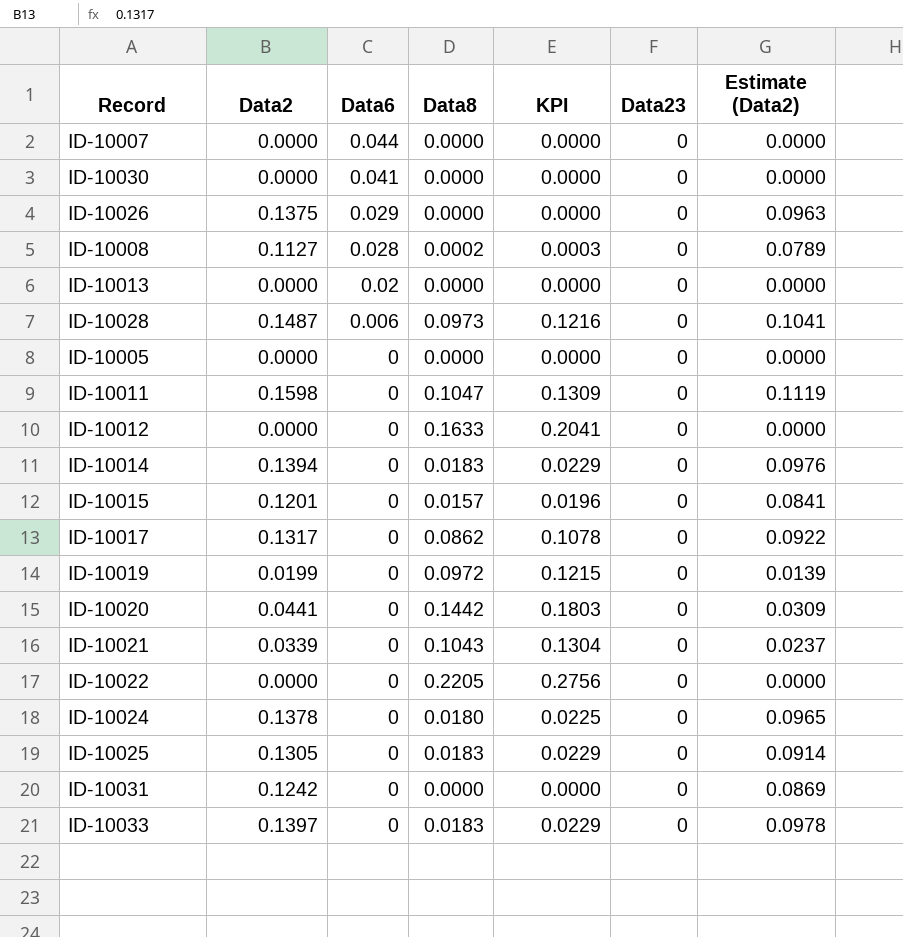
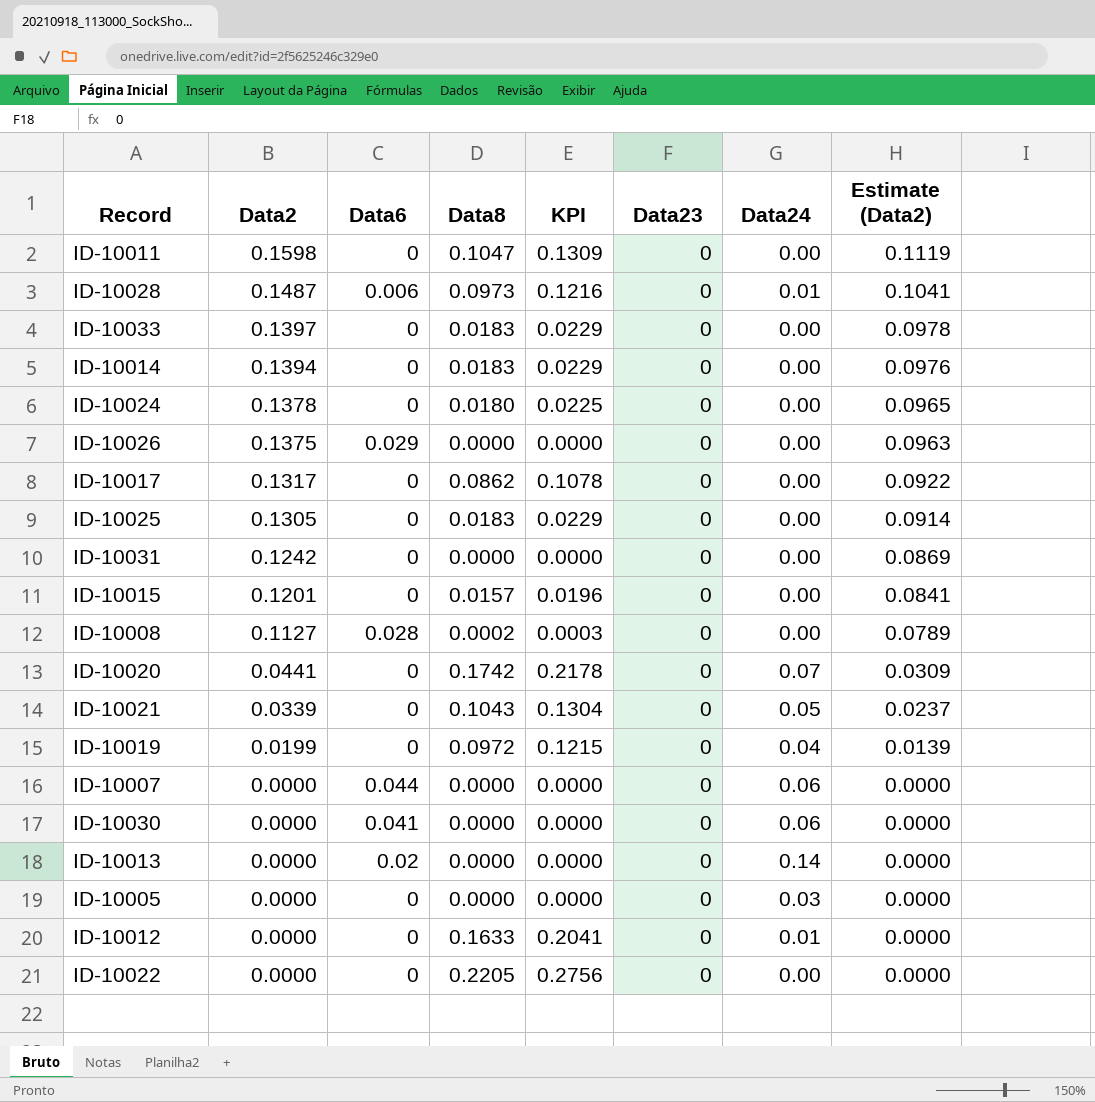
row order: Data6 descending -> Data2 descending
column Data24 | position: none -> 7
ID-10020 | Data8: 0.1442 -> 0.1742
ID-10020 | KPI: 0.1803 -> 0.2178

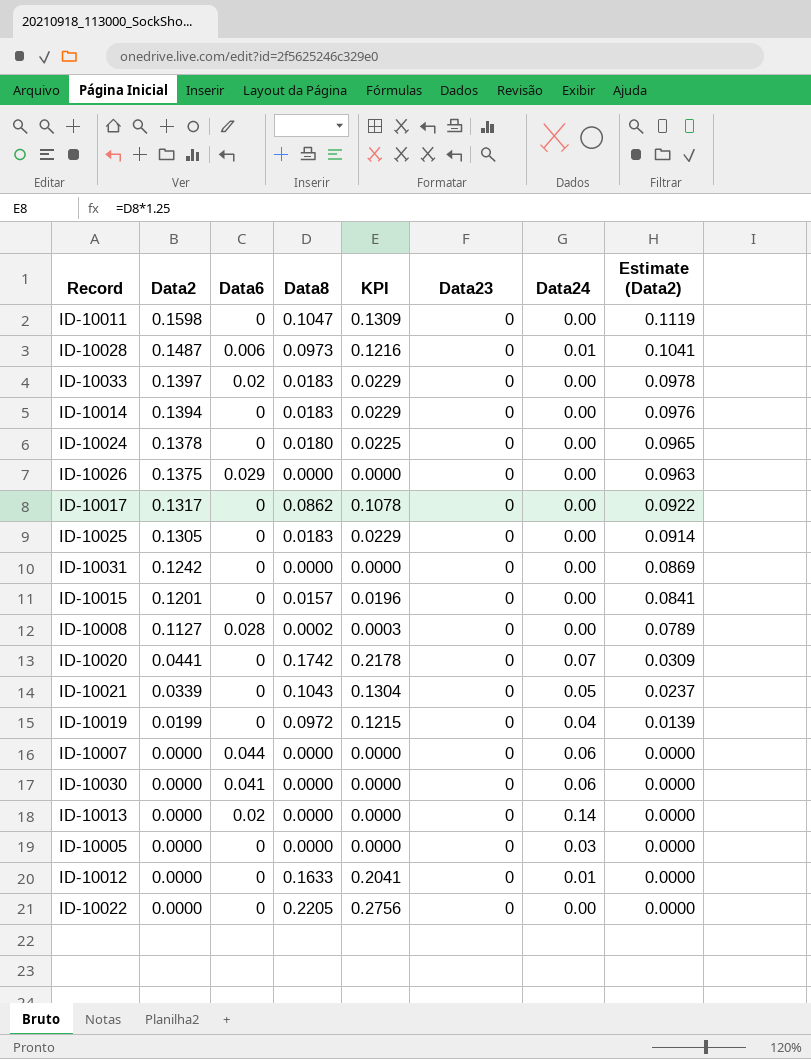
ID-10033 | Data6: 0 -> 0.02

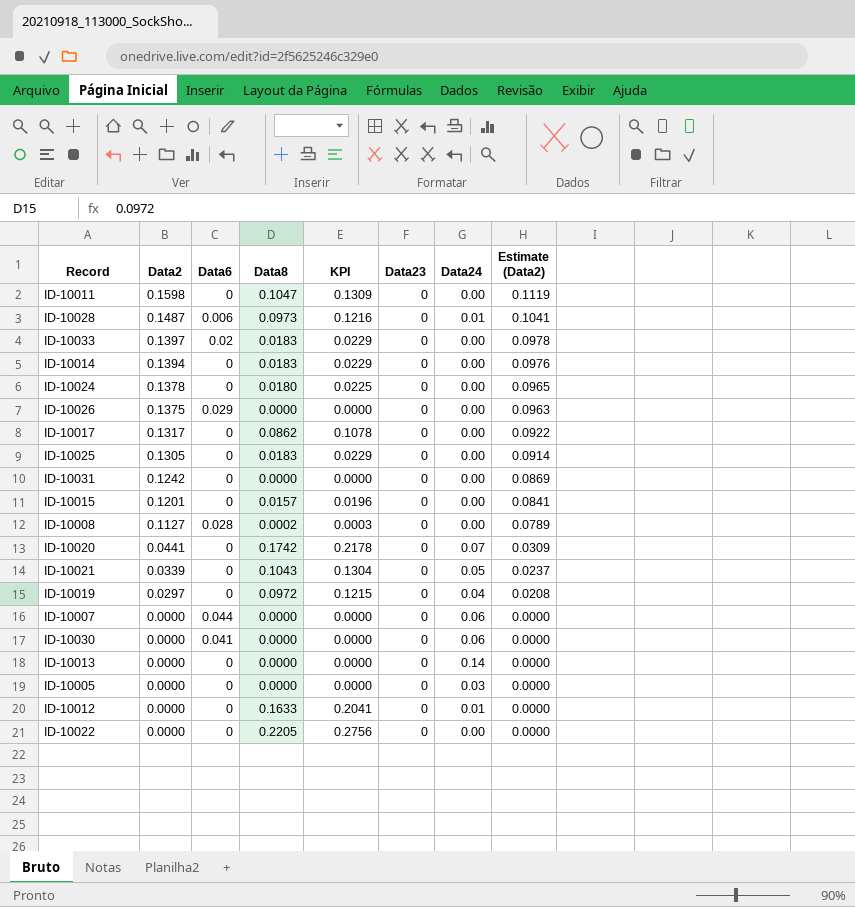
ID-10019 | Data2: 0.0199 -> 0.0297
ID-10019 | Estimate (Data2): 0.0139 -> 0.0208
ID-10013 | Data6: 0.02 -> 0

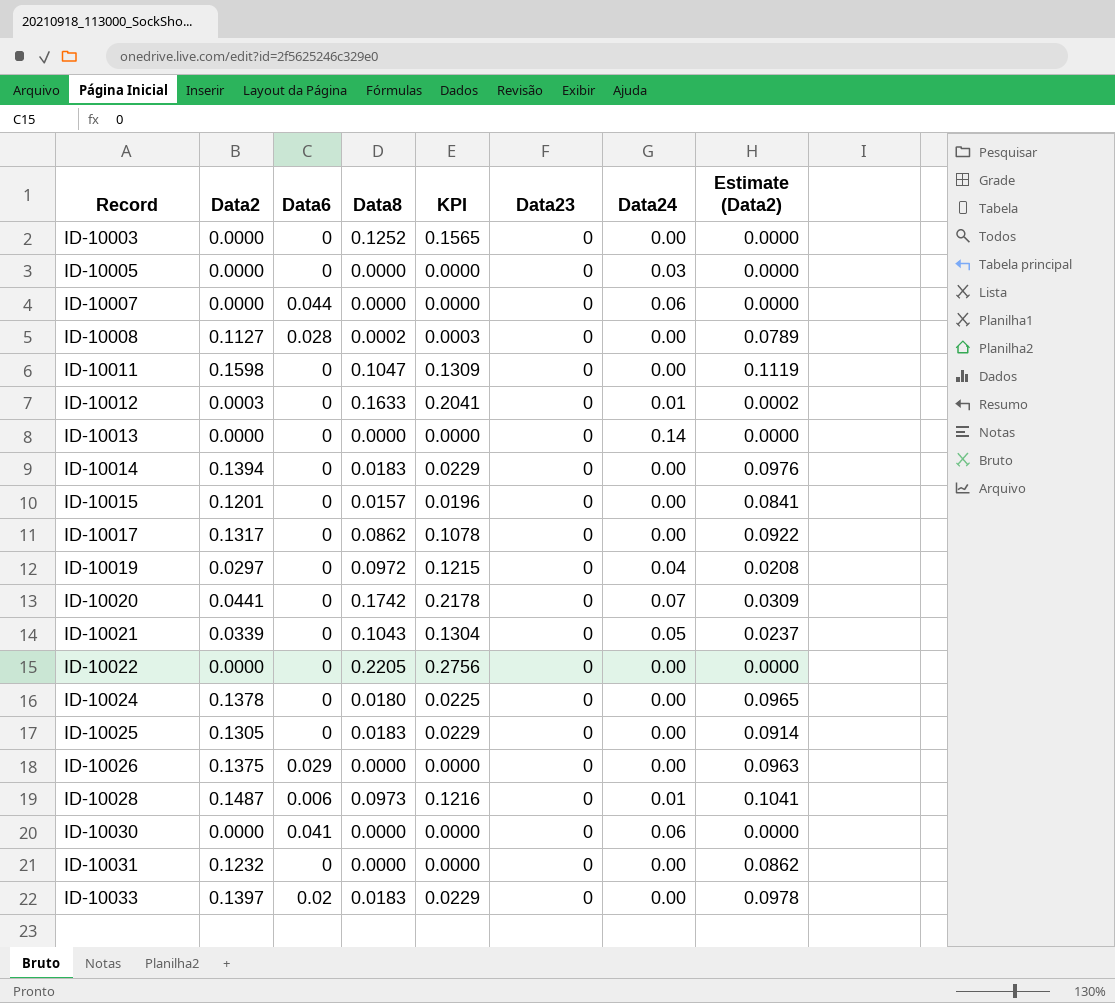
row order: Data2 descending -> Record ascending
row ID-10003: none -> 0.0000 | 0 | 0.1252 | 0.1565 | 0 | 0.00 | 0.0000
ID-10012 | Data2: 0.0000 -> 0.0003
ID-10012 | Estimate (Data2): 0.0000 -> 0.0002
ID-10031 | Data2: 0.1242 -> 0.1232
ID-10031 | Estimate (Data2): 0.0869 -> 0.0862

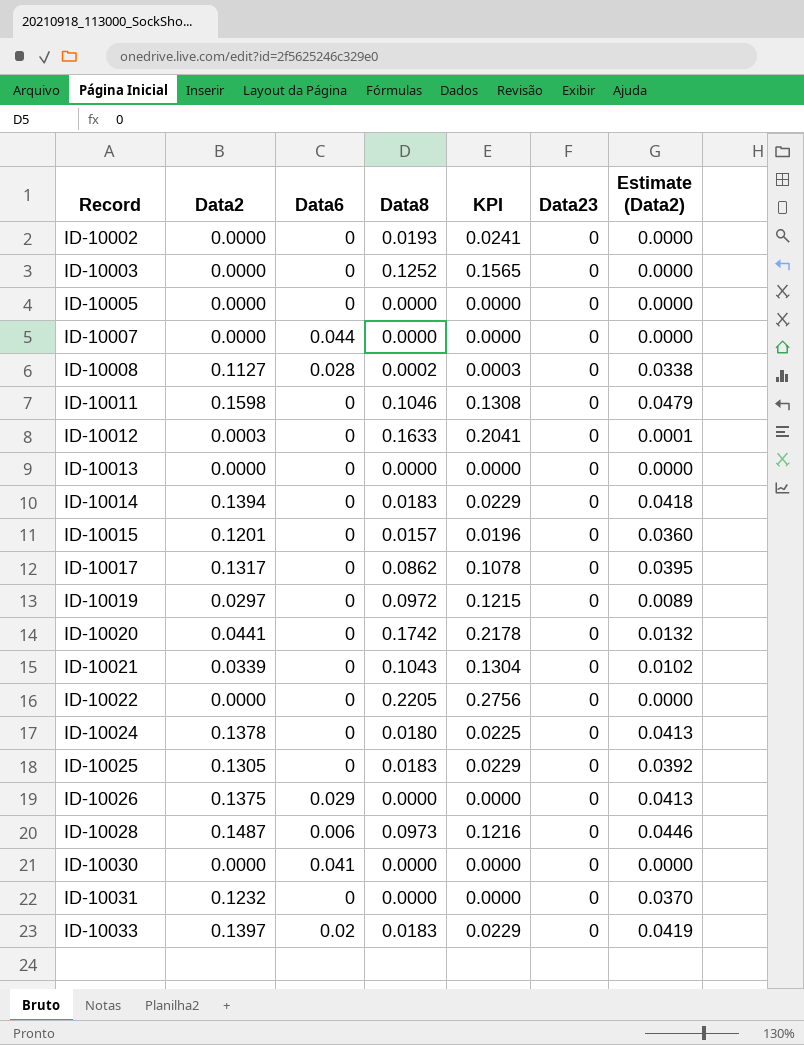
column Data24 | position: 7 -> none
column Estimate (Data2) | formula: [Data2] * 0.7 -> [Data2] * 0.3
row ID-10002: none -> 0.0000 | 0 | 0.0193 | 0.0241 | 0 | 0.0000
ID-10011 | Data8: 0.1047 -> 0.1046
ID-10011 | KPI: 0.1309 -> 0.1308

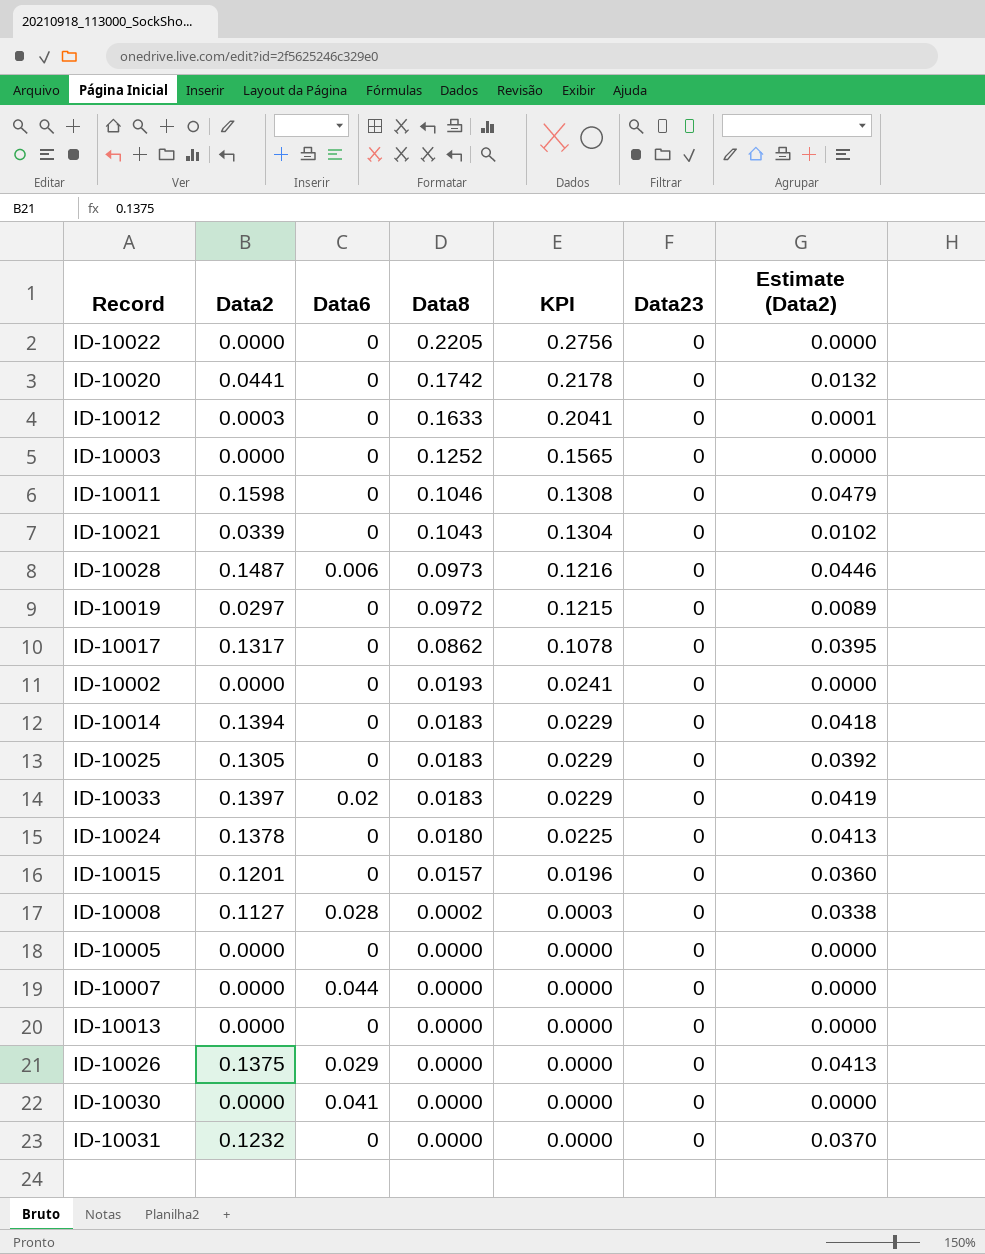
row order: Record ascending -> Data8 descending

